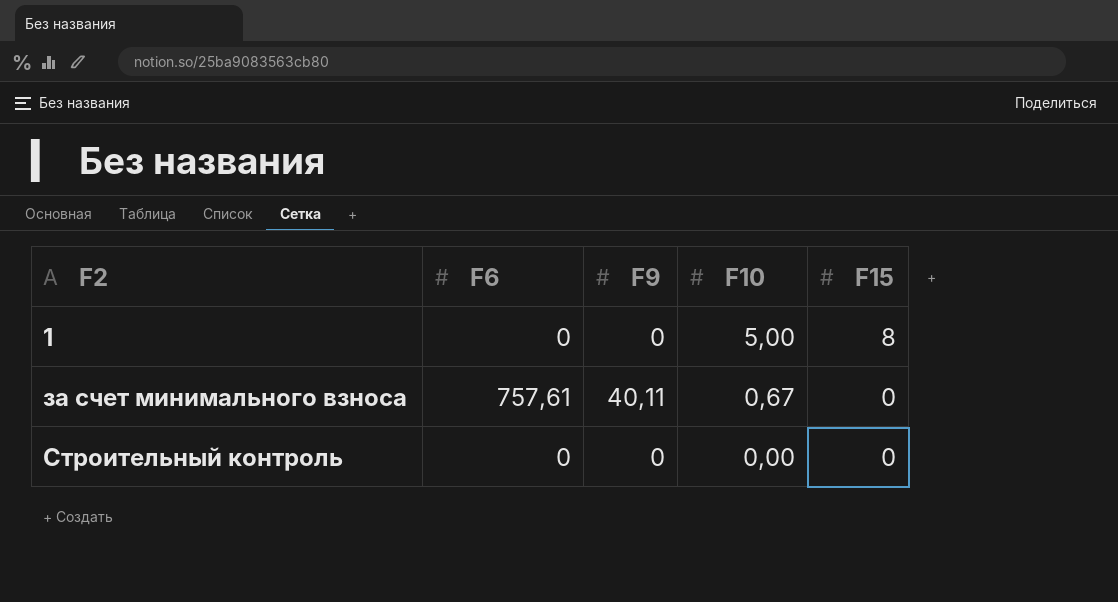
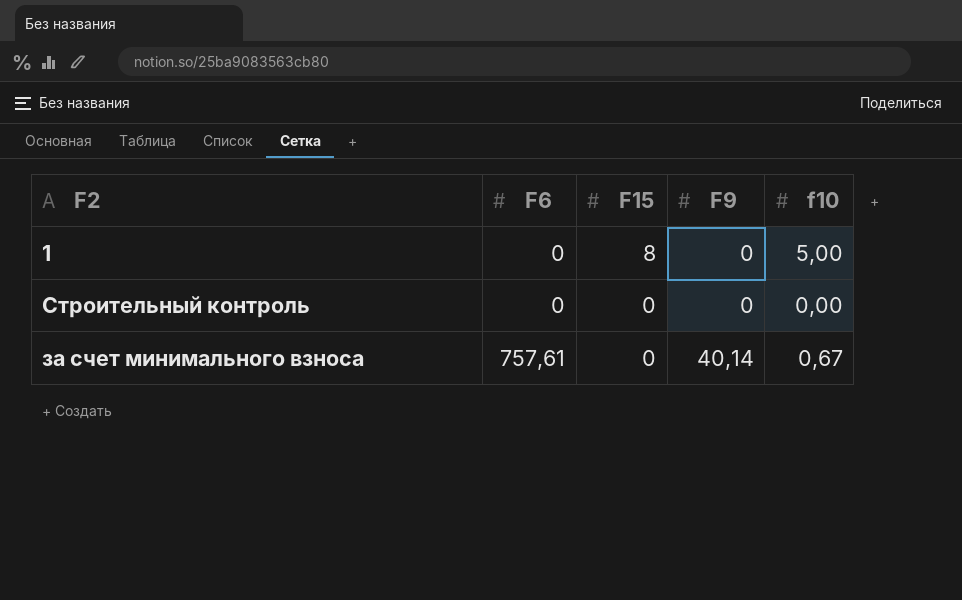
row order: F2 ascending -> F6 ascending
column F15 | position: 5 -> 3
column name: F10 -> f10
за счет минимального взноса | F9: 40,11 -> 40,14

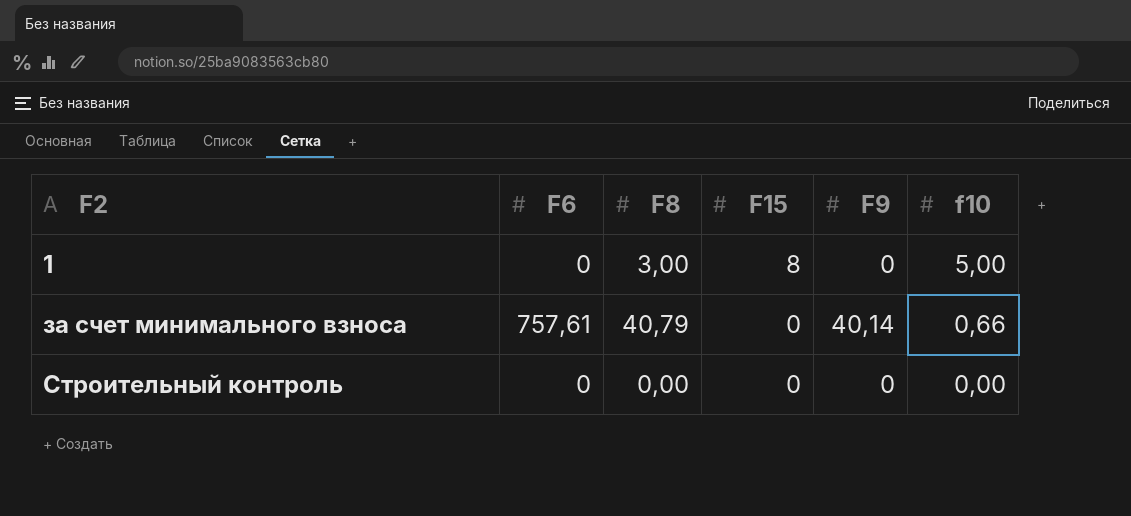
row order: F6 ascending -> F2 ascending
column F8 | position: none -> 3
за счет минимального взноса | f10: 0,67 -> 0,66

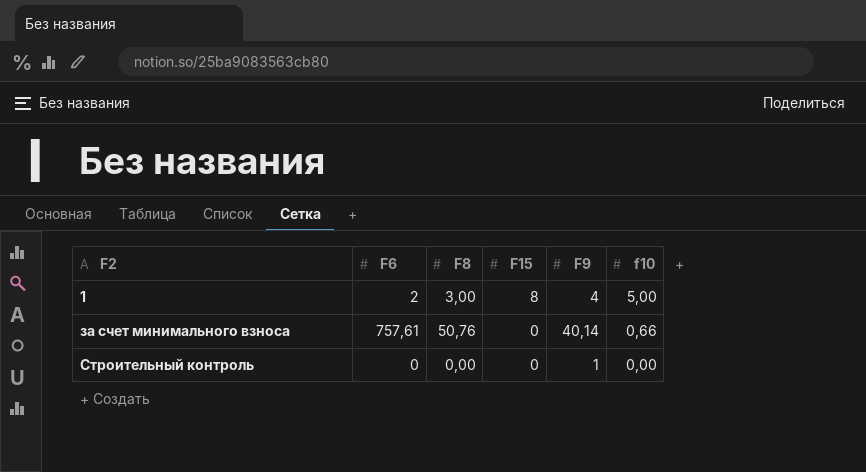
1 | F6: 0 -> 2
1 | F9: 0 -> 4
за счет минимального взноса | F8: 40,79 -> 50,76
Строительный контроль | F9: 0 -> 1

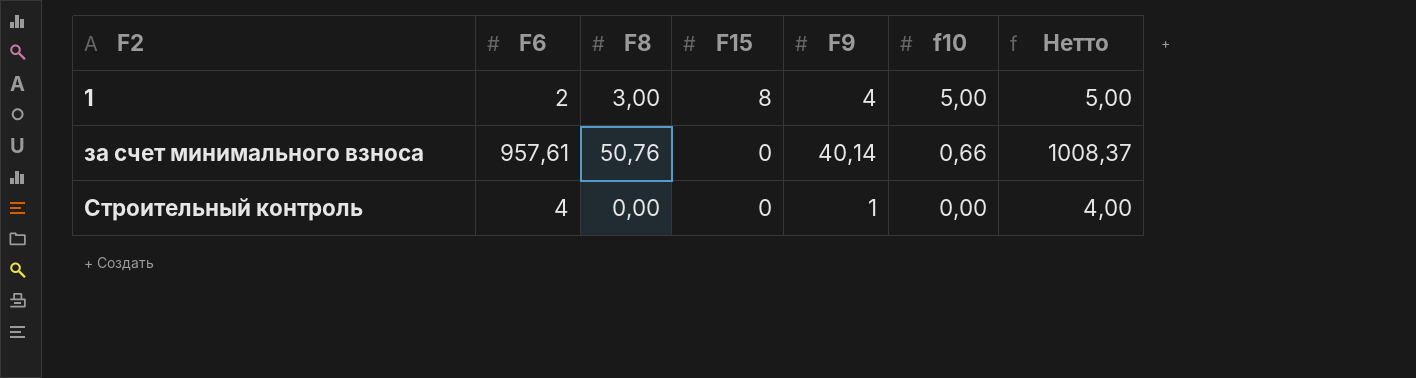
column Нетто | formula: none -> [F6] + [F8]
за счет минимального взноса | F6: 757,61 -> 957,61
Строительный контроль | F6: 0 -> 4

